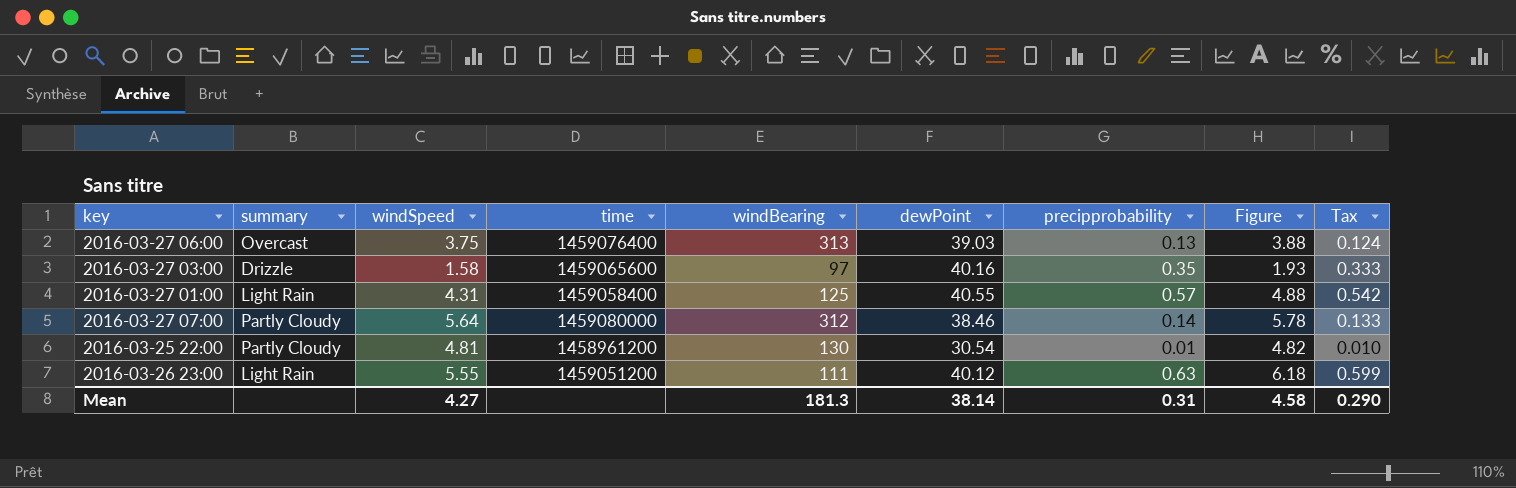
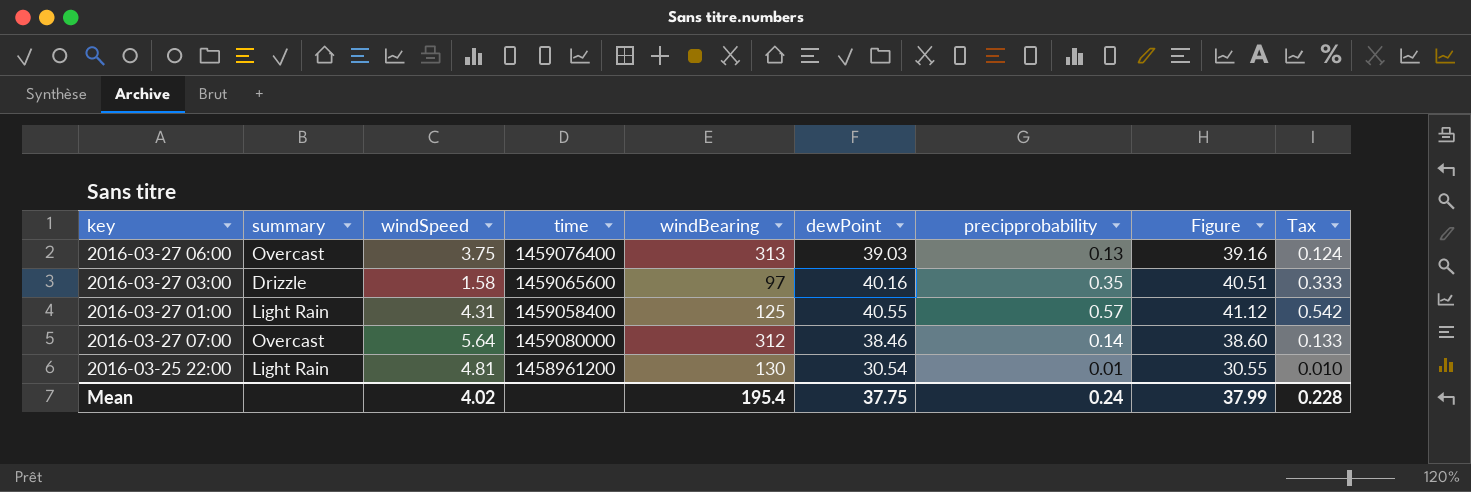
column Figure | formula: [windSpeed] + [precipprobability] -> [dewPoint] + [precipprobability]
row 2016-03-26 23:00: Light Rain | 5.55 | 1459051200 | 111 | 40.12 | 0.63 | 6.18 | 0.599 -> none
2016-03-27 07:00 | summary: Partly Cloudy -> Overcast
2016-03-25 22:00 | summary: Partly Cloudy -> Light Rain
Mean | windSpeed: 4.27 -> 4.02
Mean | windBearing: 181.3 -> 195.4
Mean | dewPoint: 38.14 -> 37.75
Mean | precipprobability: 0.31 -> 0.24
Mean | Figure: 4.58 -> 37.99
Mean | Tax: 0.290 -> 0.228

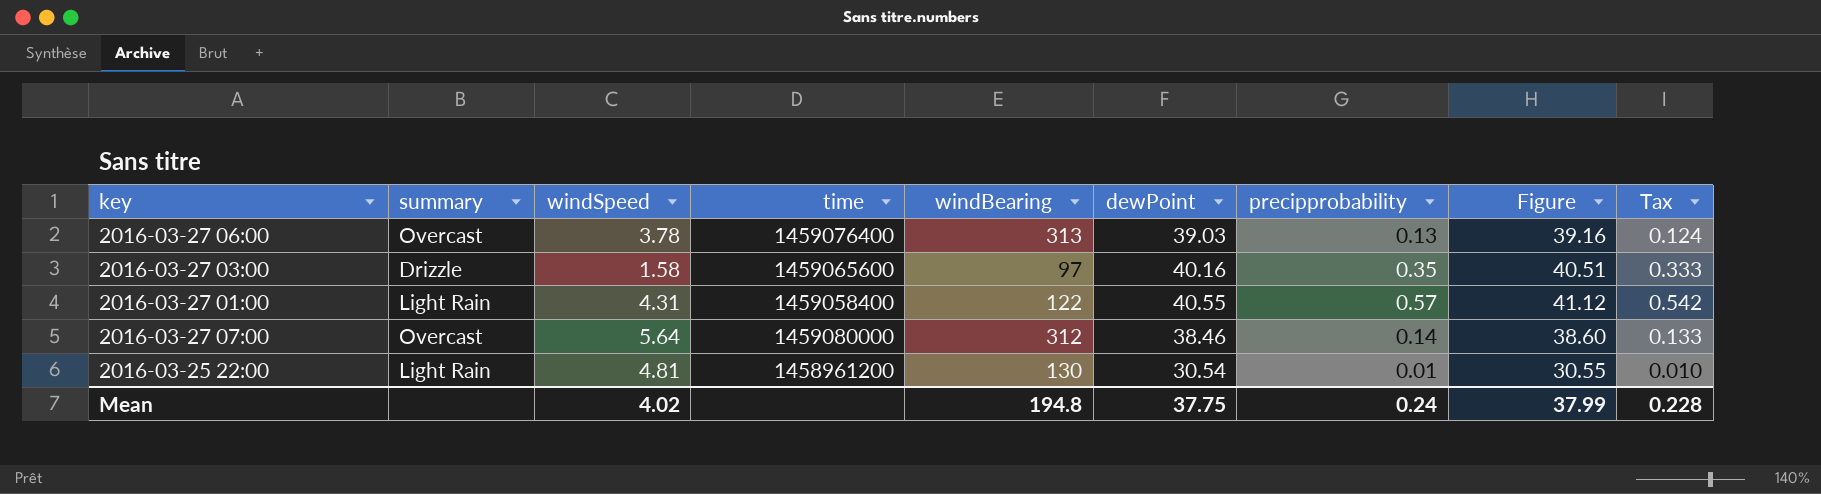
2016-03-27 06:00 | windSpeed: 3.75 -> 3.78
2016-03-27 01:00 | windBearing: 125 -> 122
Mean | windBearing: 195.4 -> 194.8

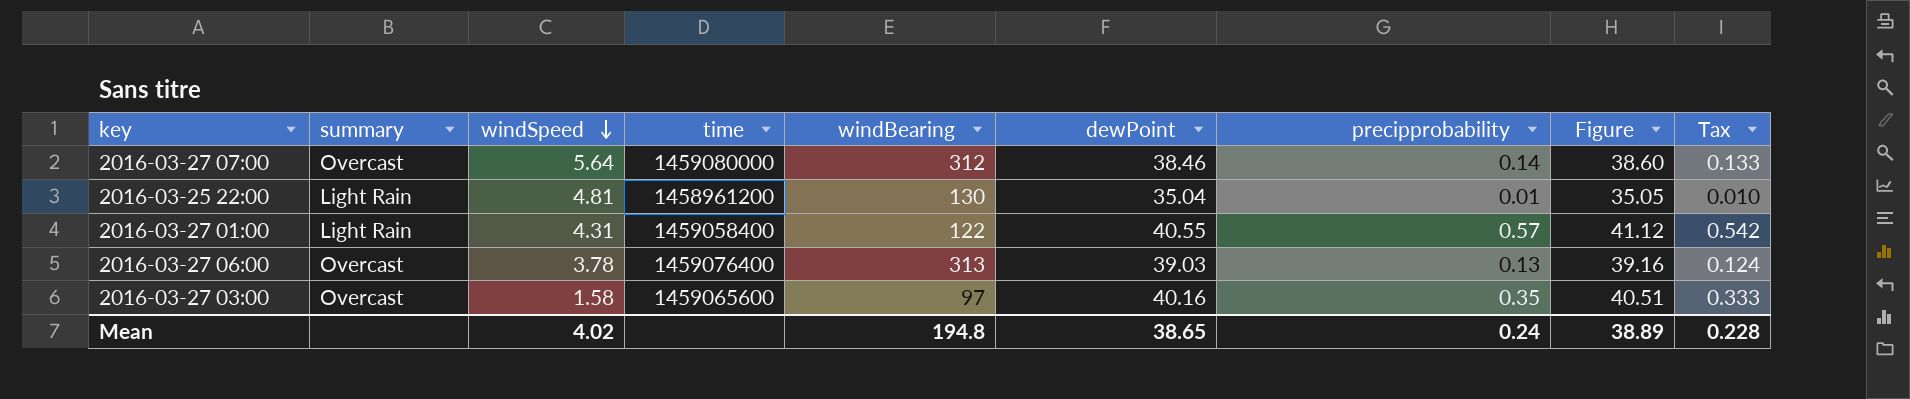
row order: none -> windSpeed descending
2016-03-25 22:00 | dewPoint: 30.54 -> 35.04
2016-03-25 22:00 | Figure: 30.55 -> 35.05
2016-03-27 03:00 | summary: Drizzle -> Overcast
Mean | dewPoint: 37.75 -> 38.65
Mean | Figure: 37.99 -> 38.89

